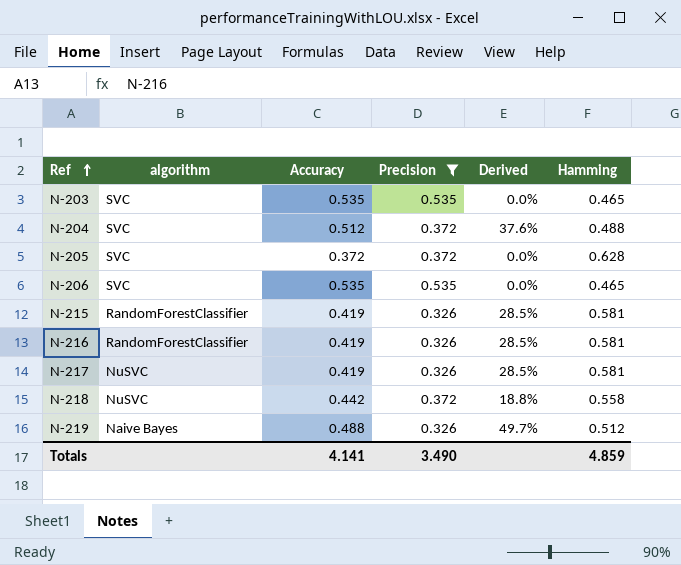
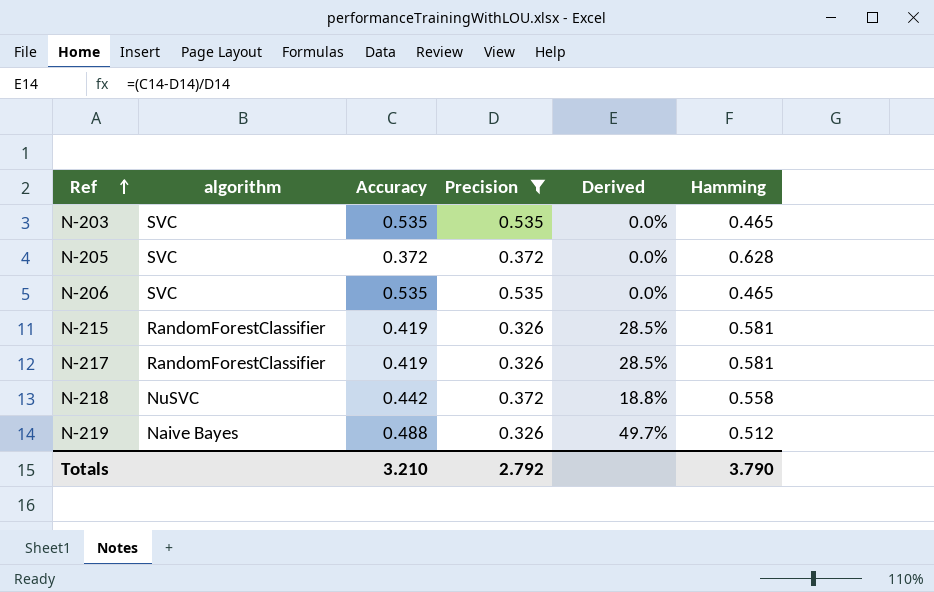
row N-204: SVC | 0.512 | 0.372 | 37.6% | 0.488 -> none
row N-216: RandomForestClassifier | 0.419 | 0.326 | 28.5% | 0.581 -> none
N-217 | algorithm: NuSVC -> RandomForestClassifier
Totals | Accuracy: 4.141 -> 3.210
Totals | Precision: 3.490 -> 2.792
Totals | Hamming: 4.859 -> 3.790

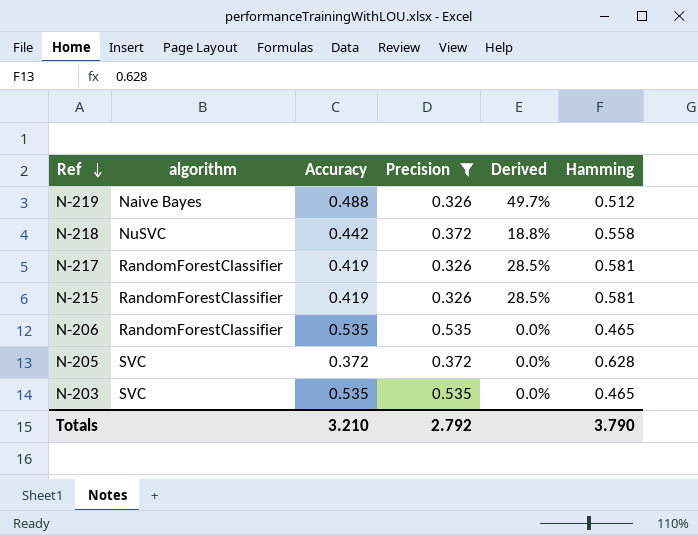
row order: Ref ascending -> Ref descending
N-206 | algorithm: SVC -> RandomForestClassifier

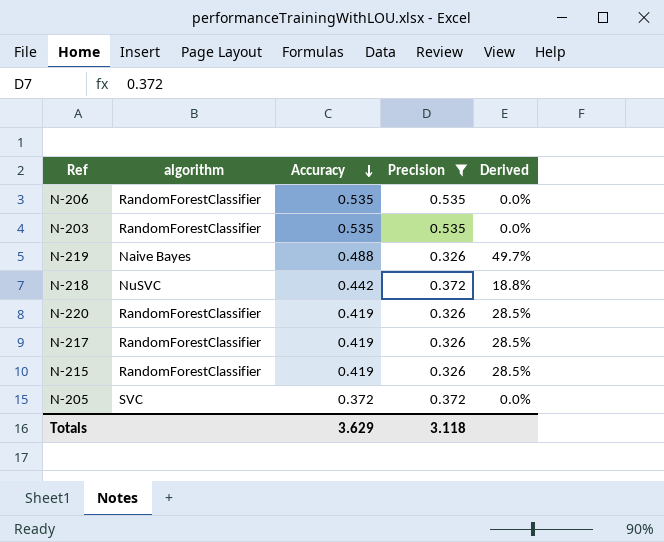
row order: Ref descending -> Accuracy descending
column Hamming | position: 6 -> none
N-203 | algorithm: SVC -> RandomForestClassifier
row N-220: none -> RandomForestClassifier | 0.419 | 0.326 | 28.5%
Totals | Accuracy: 3.210 -> 3.629
Totals | Precision: 2.792 -> 3.118

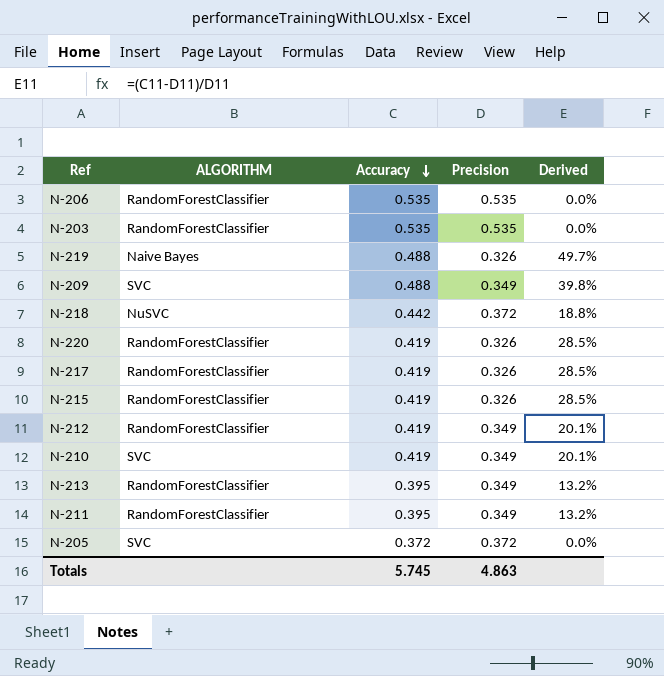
filter: Precision != 0.349 -> none
column name: algorithm -> ALGORITHM
Totals | Accuracy: 3.629 -> 5.745
Totals | Precision: 3.118 -> 4.863

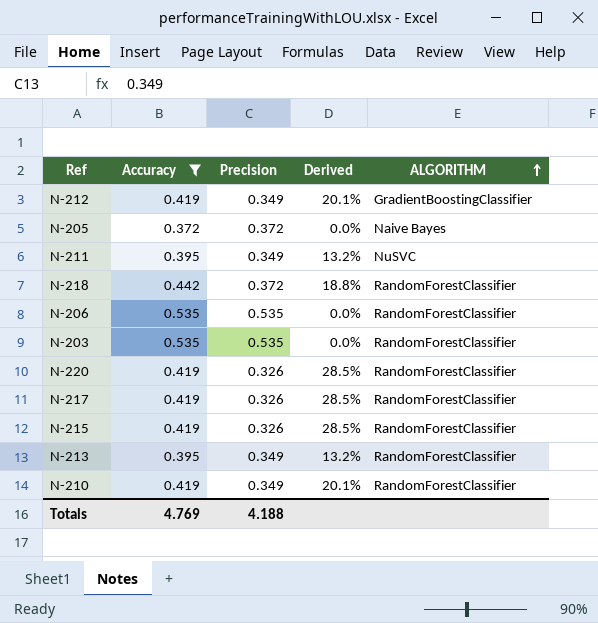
filter: none -> Accuracy != 0.488
row order: Accuracy descending -> ALGORITHM ascending
column ALGORITHM | position: 2 -> 5
N-212 | ALGORITHM: RandomForestClassifier -> GradientBoostingClassifier
N-205 | ALGORITHM: SVC -> Naive Bayes
N-211 | ALGORITHM: RandomForestClassifier -> NuSVC
N-218 | ALGORITHM: NuSVC -> RandomForestClassifier
N-210 | ALGORITHM: SVC -> RandomForestClassifier
Totals | Accuracy: 5.745 -> 4.769
Totals | Precision: 4.863 -> 4.188

